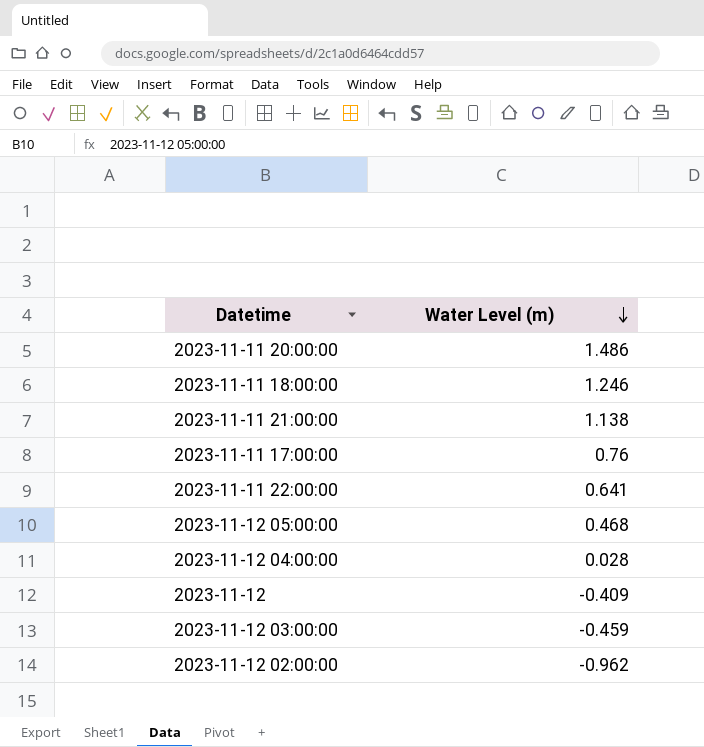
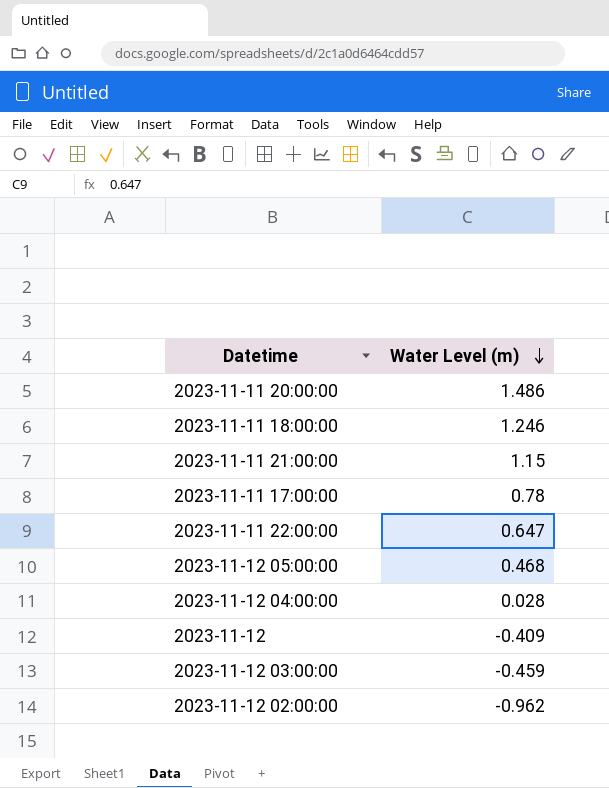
2023-11-11 21:00:00 | Water Level (m): 1.138 -> 1.15
2023-11-11 17:00:00 | Water Level (m): 0.76 -> 0.78
2023-11-11 22:00:00 | Water Level (m): 0.641 -> 0.647

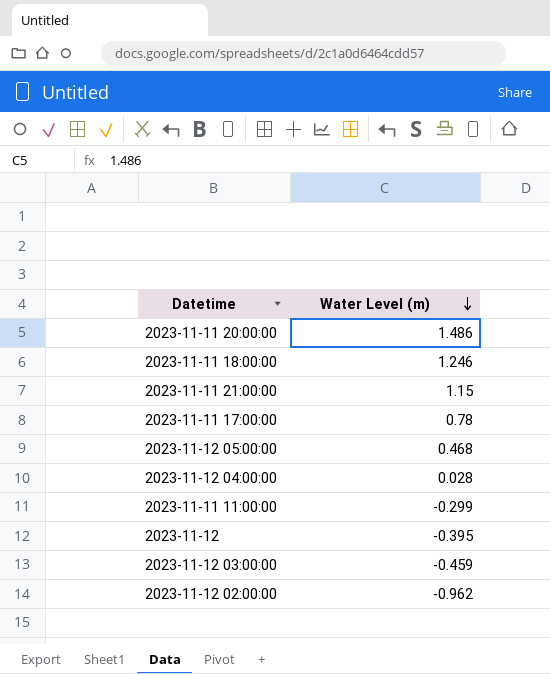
row 2023-11-11 22:00:00: 0.647 -> none
row 2023-11-11 11:00:00: none -> -0.299
2023-11-12 | Water Level (m): -0.409 -> -0.395

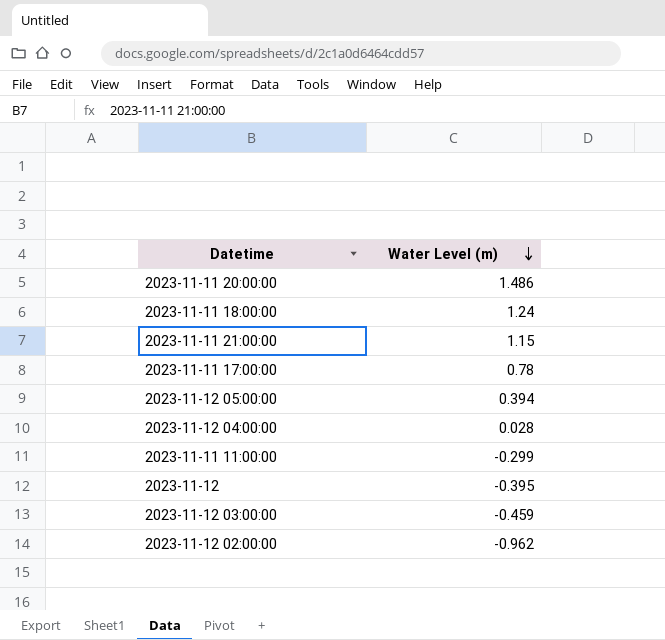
2023-11-11 18:00:00 | Water Level (m): 1.246 -> 1.24
2023-11-12 05:00:00 | Water Level (m): 0.468 -> 0.394

